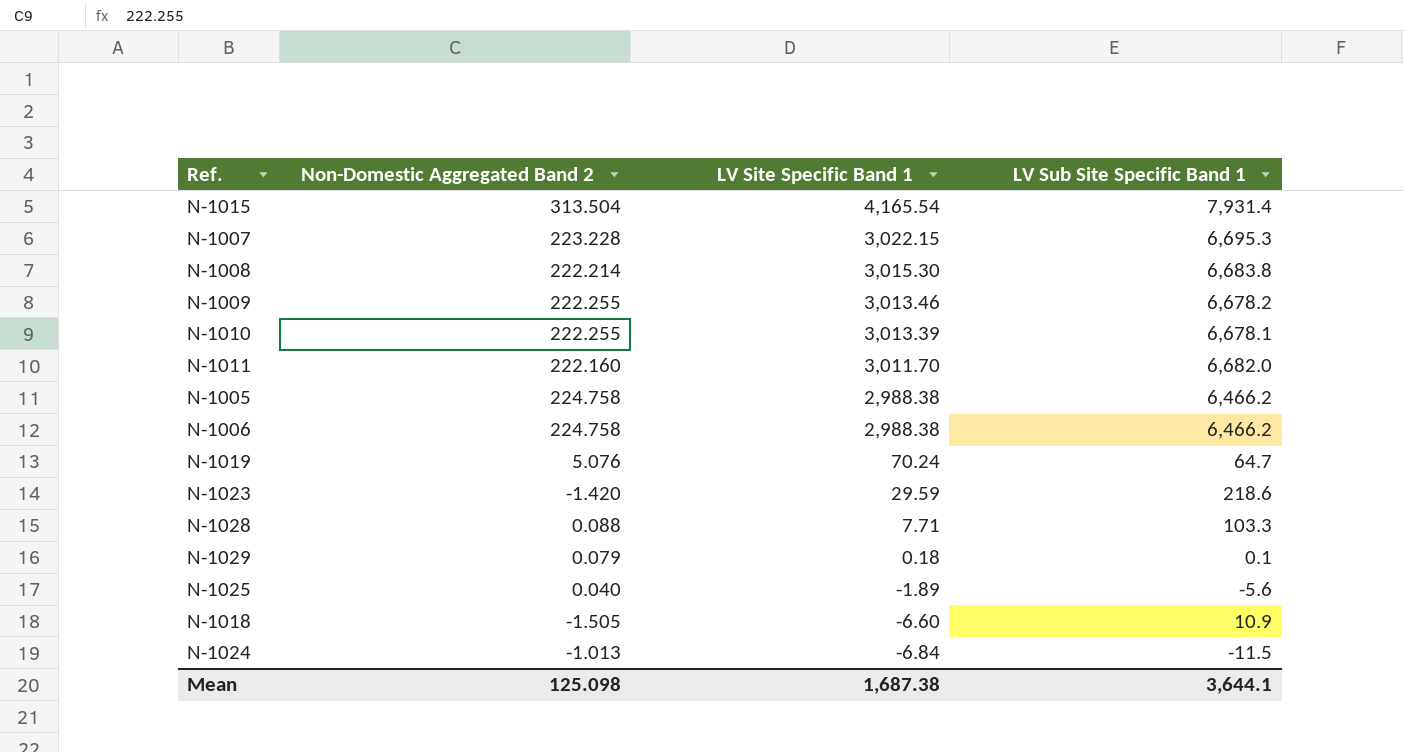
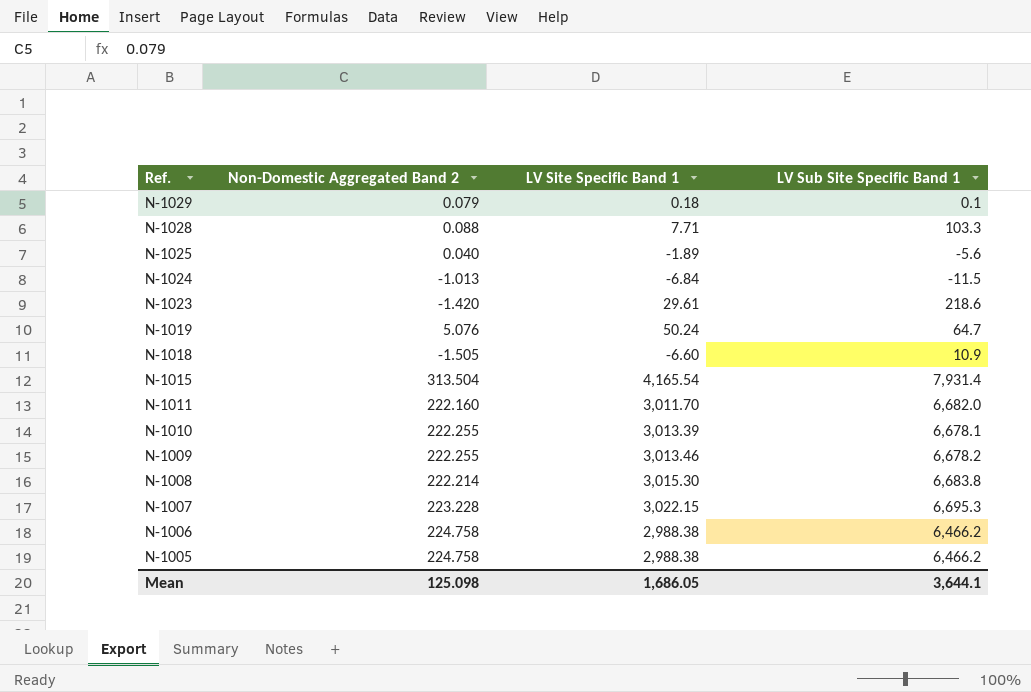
row order: LV Site Specific Band 1 descending -> Ref. descending
N-1023 | LV Site Specific Band 1: 29.59 -> 29.61
N-1019 | LV Site Specific Band 1: 70.24 -> 50.24
Mean | LV Site Specific Band 1: 1,687.38 -> 1,686.05

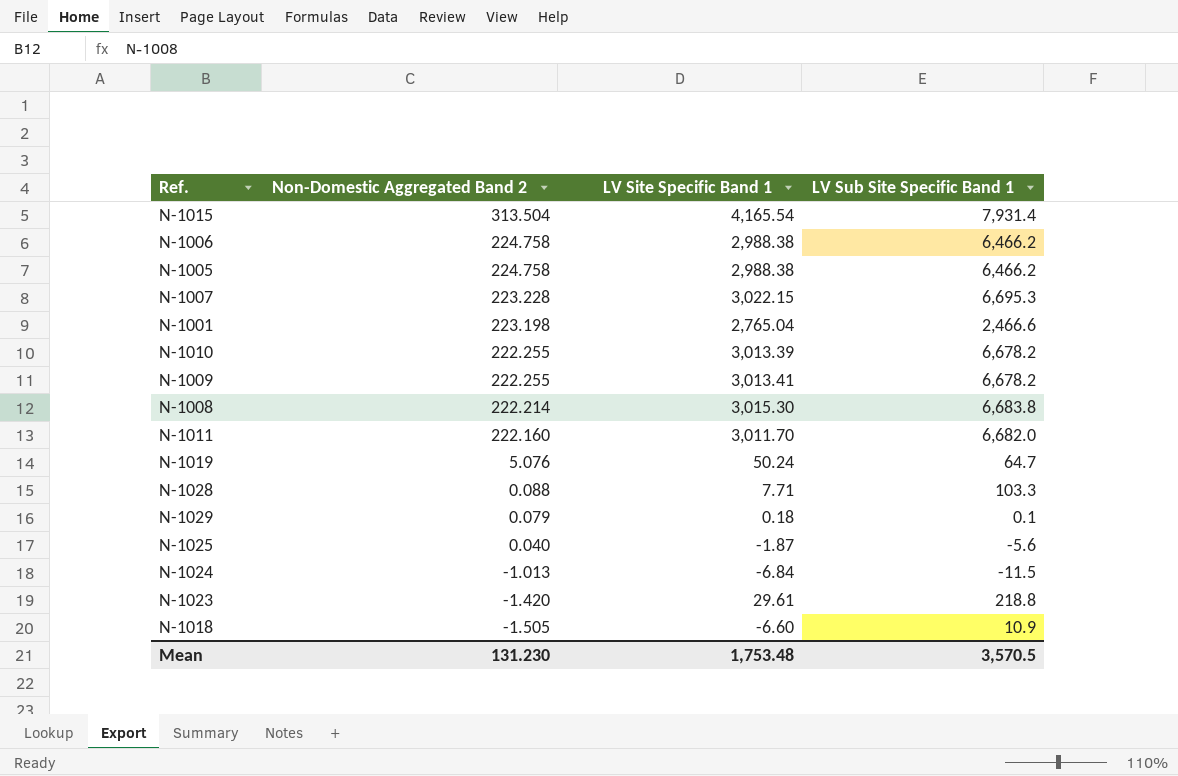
row order: Ref. descending -> Non-Domestic Aggregated Band 2 descending
row N-1001: none -> 223.198 | 2,765.04 | 2,466.6
N-1010 | LV Sub Site Specific Band 1: 6,678.1 -> 6,678.2
N-1009 | LV Site Specific Band 1: 3,013.46 -> 3,013.41
N-1025 | LV Site Specific Band 1: -1.89 -> -1.87
N-1023 | LV Sub Site Specific Band 1: 218.6 -> 218.8
Mean | Non-Domestic Aggregated Band 2: 125.098 -> 131.230
Mean | LV Site Specific Band 1: 1,686.05 -> 1,753.48
Mean | LV Sub Site Specific Band 1: 3,644.1 -> 3,570.5

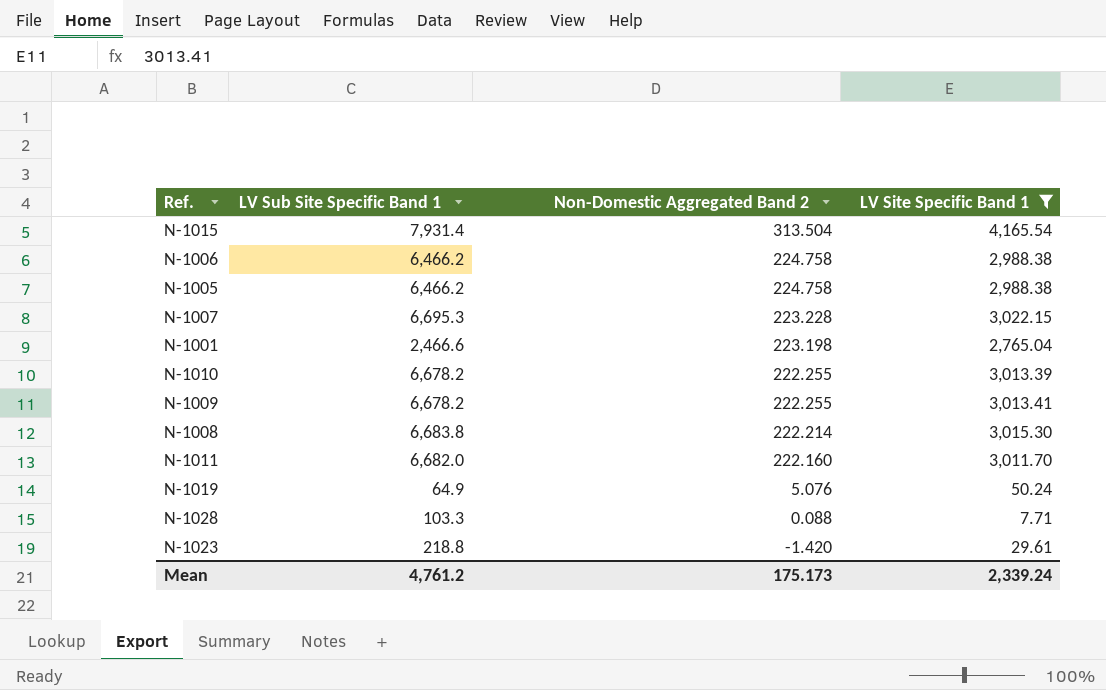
filter: none -> LV Site Specific Band 1 >= 7.71
column LV Sub Site Specific Band 1 | position: 4 -> 2
N-1019 | LV Sub Site Specific Band 1: 64.7 -> 64.9
Mean | LV Sub Site Specific Band 1: 3,570.5 -> 4,761.2
Mean | Non-Domestic Aggregated Band 2: 131.230 -> 175.173
Mean | LV Site Specific Band 1: 1,753.48 -> 2,339.24

